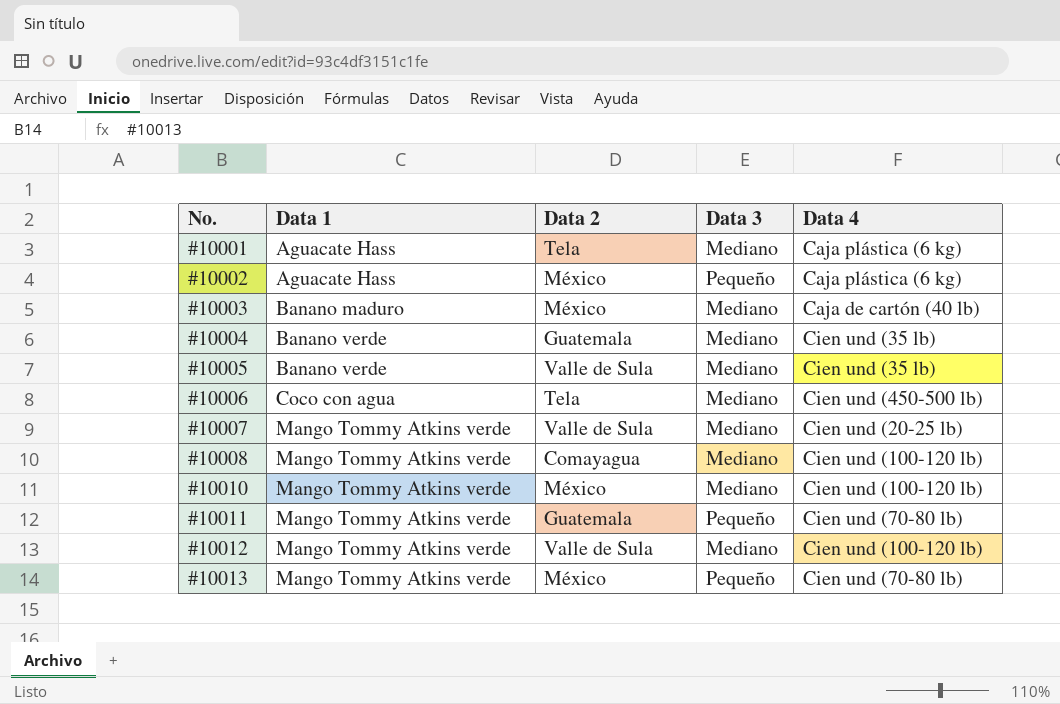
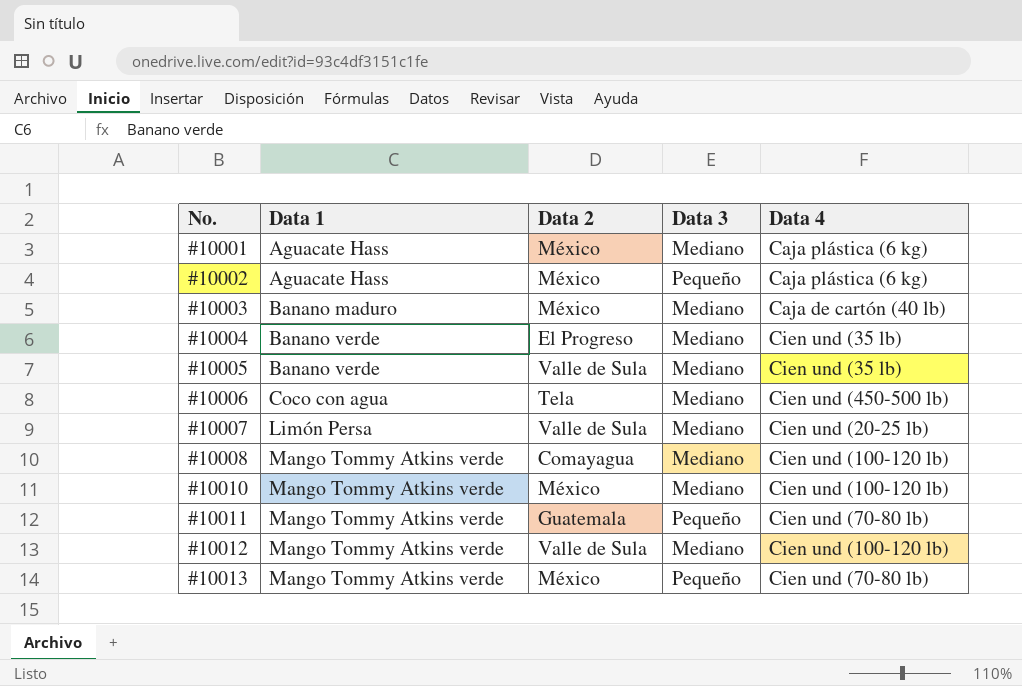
#10001 | Data 2: Tela -> México
#10004 | Data 2: Guatemala -> El Progreso
#10007 | Data 1: Mango Tommy Atkins verde -> Limón Persa

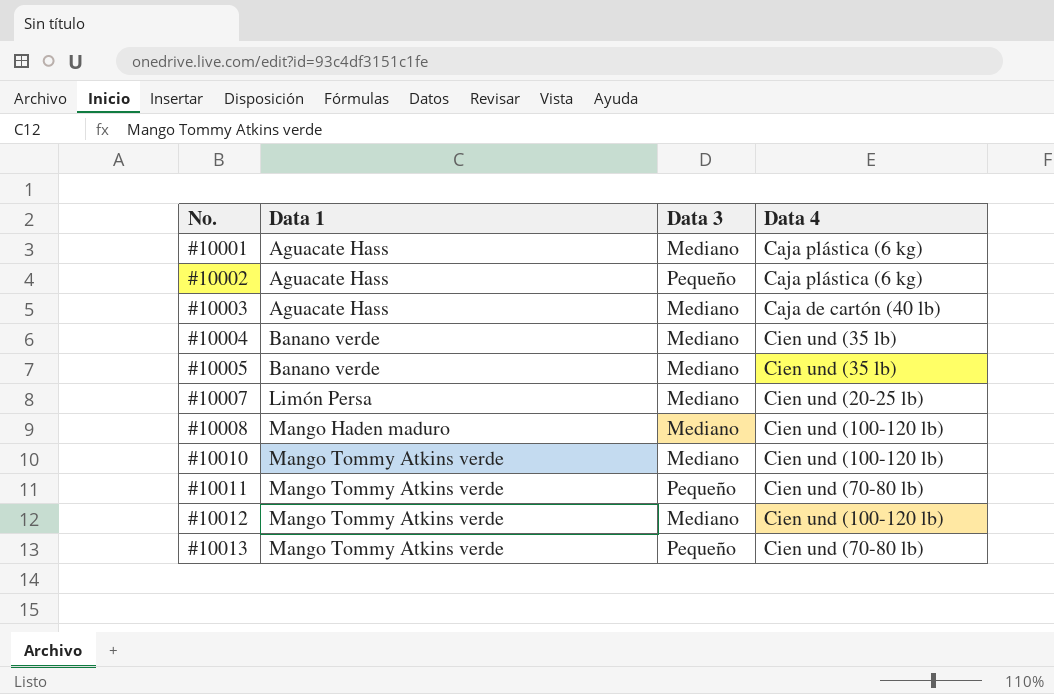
column Data 2 | position: 3 -> none
row #10006: Coco con agua | Tela | Mediano | Cien und (450-500 lb) -> none
#10003 | Data 1: Banano maduro -> Aguacate Hass
#10008 | Data 1: Mango Tommy Atkins verde -> Mango Haden maduro

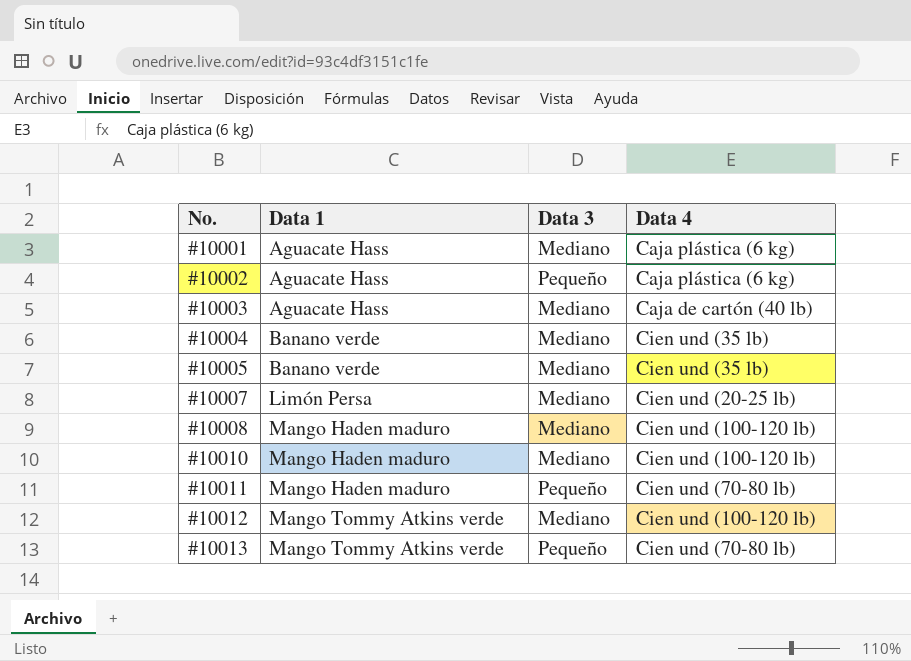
#10010 | Data 1: Mango Tommy Atkins verde -> Mango Haden maduro
#10011 | Data 1: Mango Tommy Atkins verde -> Mango Haden maduro

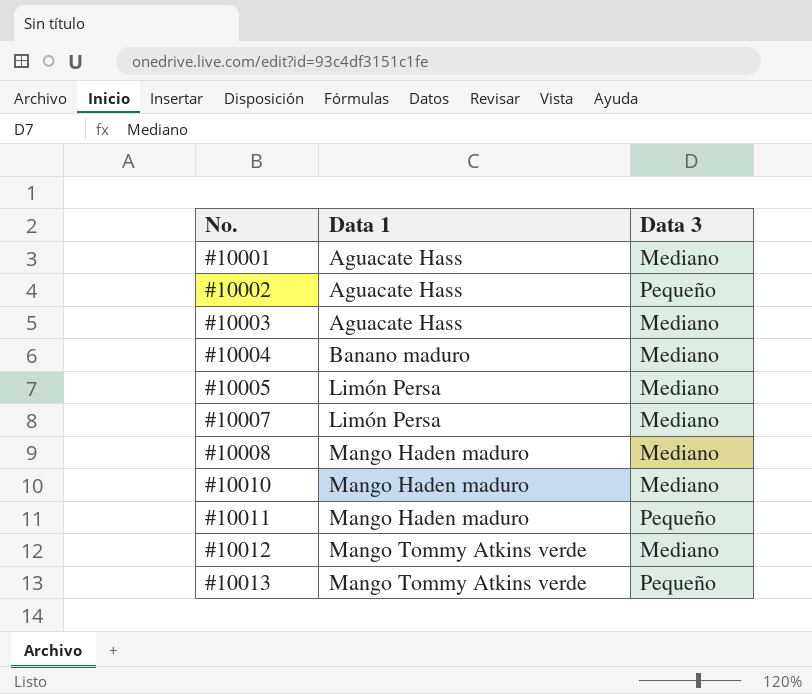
column Data 4 | position: 4 -> none
#10004 | Data 1: Banano verde -> Banano maduro
#10005 | Data 1: Banano verde -> Limón Persa

